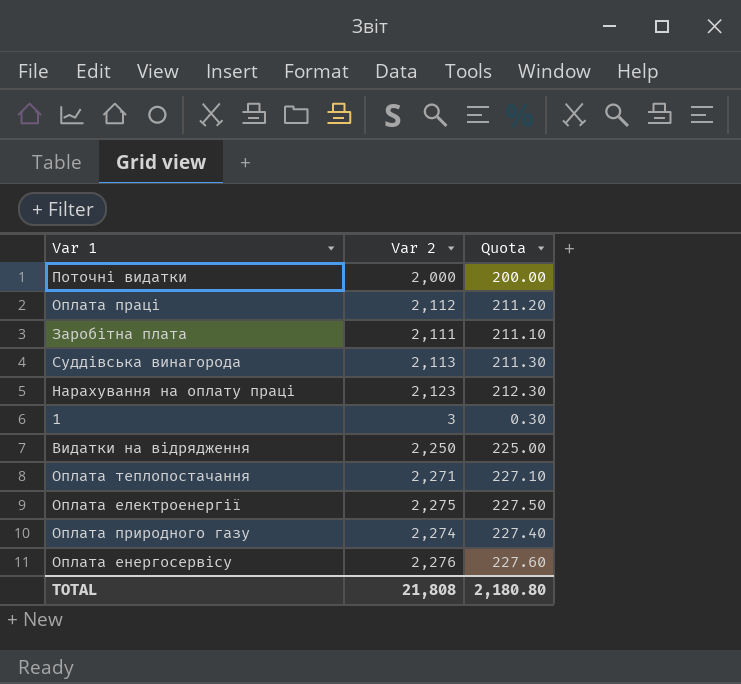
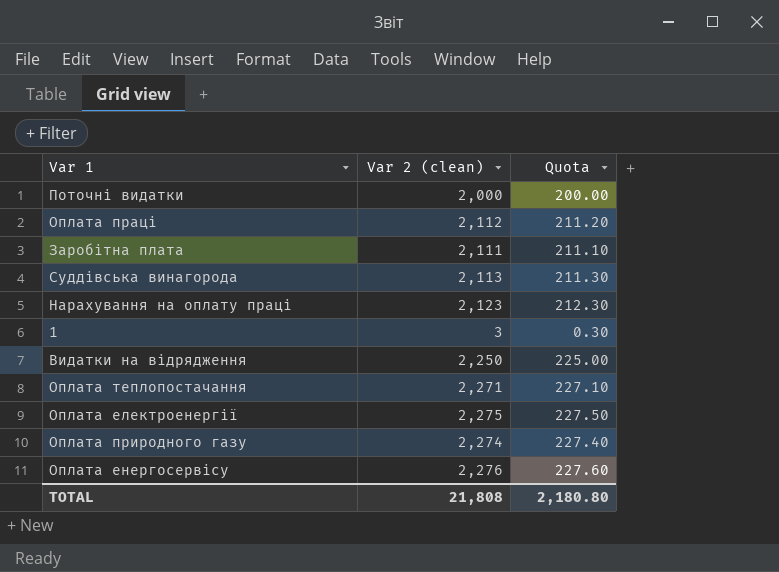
column name: Var 2 -> Var 2 (clean)

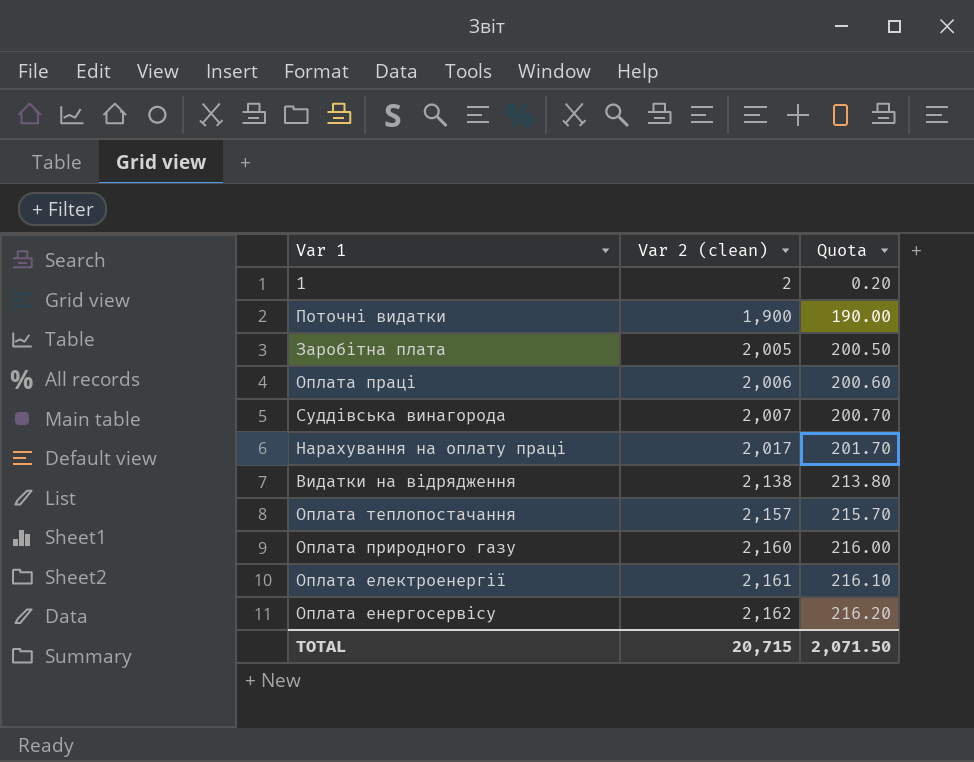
row order: none -> Var 2 (clean) ascending
1 | Var 2 (clean): 3 -> 2
1 | Quota: 0.30 -> 0.20
Поточні видатки | Var 2 (clean): 2,000 -> 1,900
Поточні видатки | Quota: 200.00 -> 190.00
Заробітна плата | Var 2 (clean): 2,111 -> 2,005
Заробітна плата | Quota: 211.10 -> 200.50
Оплата праці | Var 2 (clean): 2,112 -> 2,006
Оплата праці | Quota: 211.20 -> 200.60
Суддівська винагорода | Var 2 (clean): 2,113 -> 2,007
Суддівська винагорода | Quota: 211.30 -> 200.70
Нарахування на оплату праці | Var 2 (clean): 2,123 -> 2,017
Нарахування на оплату праці | Quota: 212.30 -> 201.70
Видатки на відрядження | Var 2 (clean): 2,250 -> 2,138
Видатки на відрядження | Quota: 225.00 -> 213.80
Оплата теплопостачання | Var 2 (clean): 2,271 -> 2,157
Оплата теплопостачання | Quota: 227.10 -> 215.70
Оплата природного газу | Var 2 (clean): 2,274 -> 2,160
Оплата природного газу | Quota: 227.40 -> 216.00
Оплата електроенергії | Var 2 (clean): 2,275 -> 2,161
Оплата електроенергії | Quota: 227.50 -> 216.10
Оплата енергосервісу | Var 2 (clean): 2,276 -> 2,162
Оплата енергосервісу | Quota: 227.60 -> 216.20
TOTAL | Var 2 (clean): 21,808 -> 20,715
TOTAL | Quota: 2,180.80 -> 2,071.50

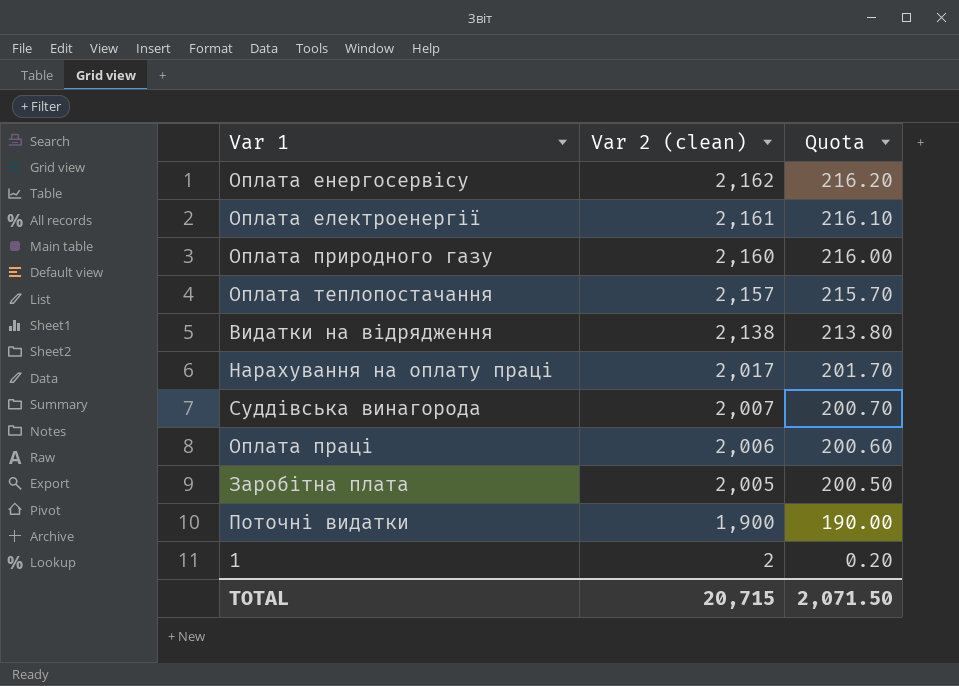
row order: Var 2 (clean) ascending -> Var 2 (clean) descending

